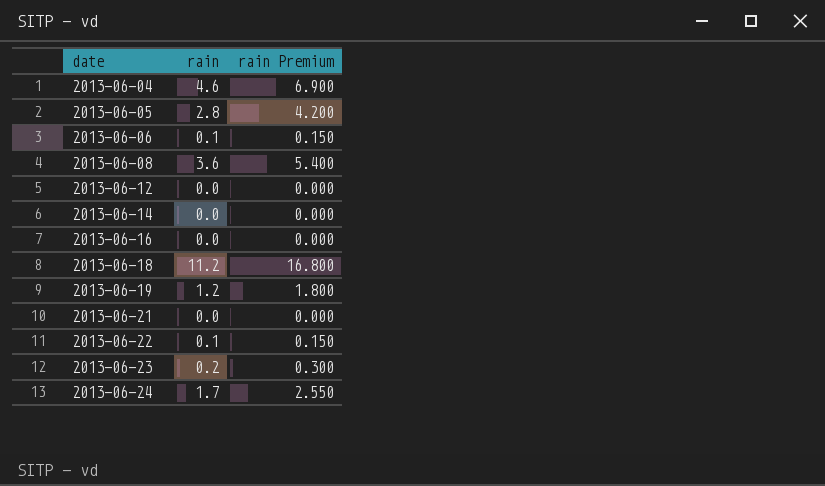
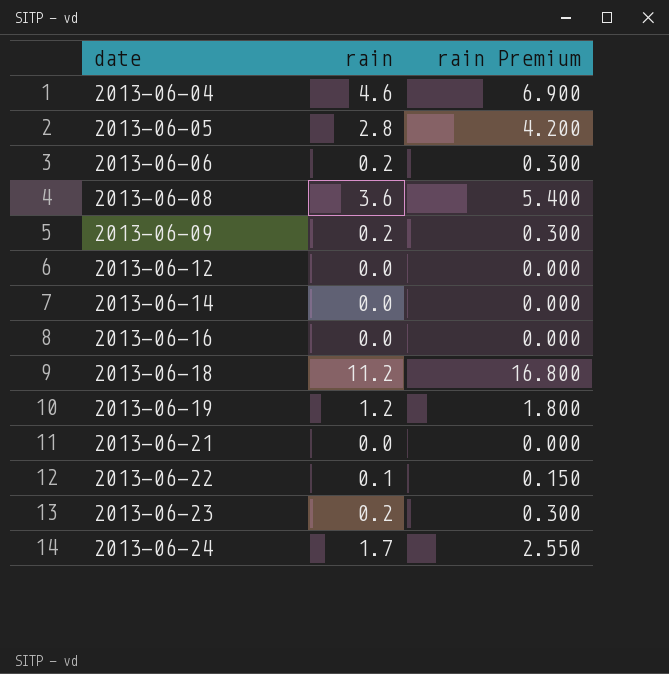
2013-06-06 | rain: 0.1 -> 0.2
2013-06-06 | rain Premium: 0.150 -> 0.300
row 2013-06-09: none -> 0.2 | 0.300

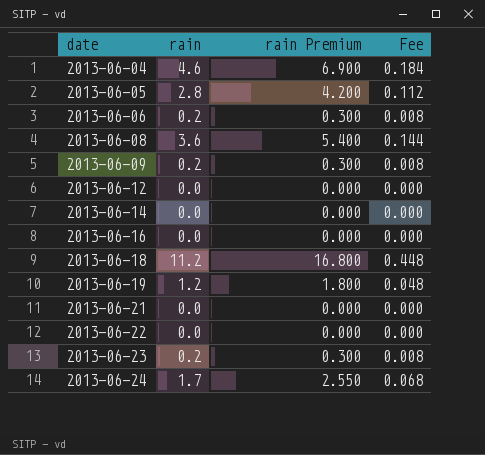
column Fee | formula: none -> [rain] * 0.04
2013-06-22 | rain: 0.1 -> 0.0
2013-06-22 | rain Premium: 0.150 -> 0.000

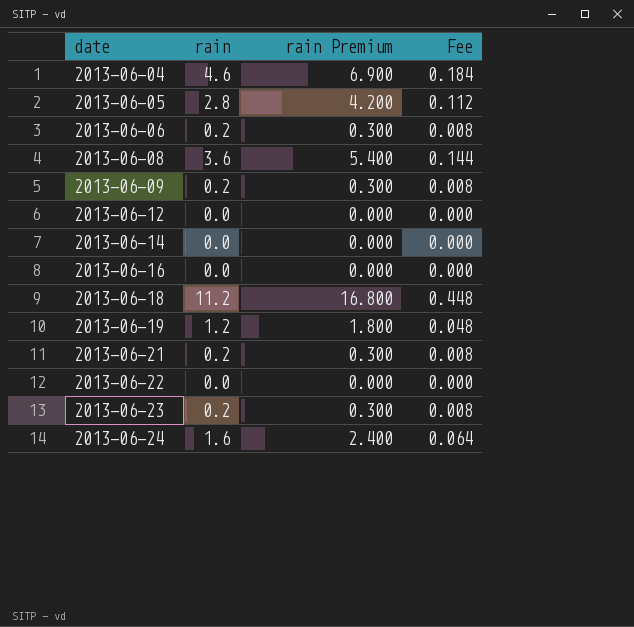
2013-06-21 | rain: 0.0 -> 0.2
2013-06-21 | rain Premium: 0.000 -> 0.300
2013-06-21 | Fee: 0.000 -> 0.008
2013-06-24 | rain: 1.7 -> 1.6
2013-06-24 | rain Premium: 2.550 -> 2.400
2013-06-24 | Fee: 0.068 -> 0.064

